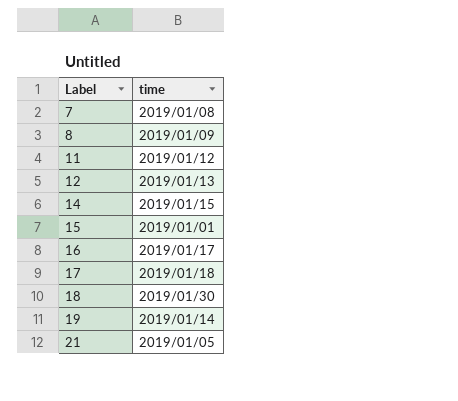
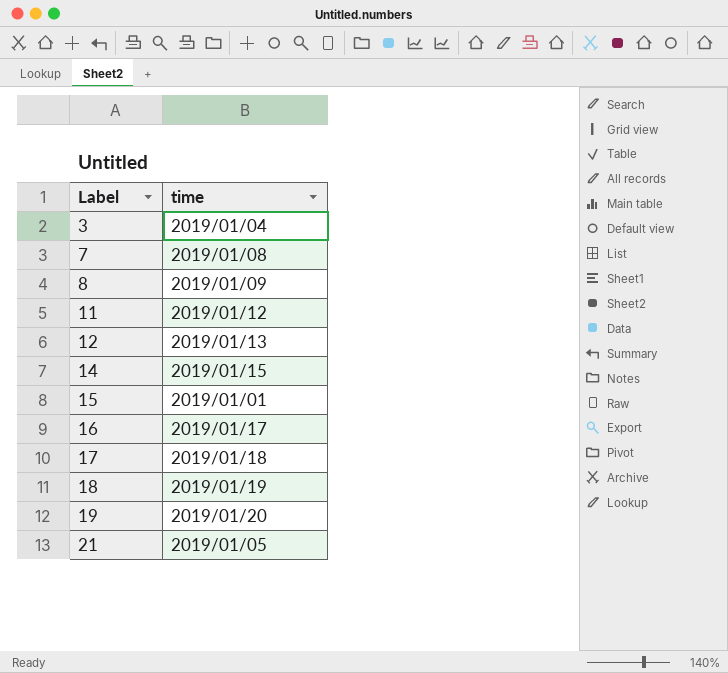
row 3: none -> 2019/01/04
18 | time: 2019/01/30 -> 2019/01/19
19 | time: 2019/01/14 -> 2019/01/20

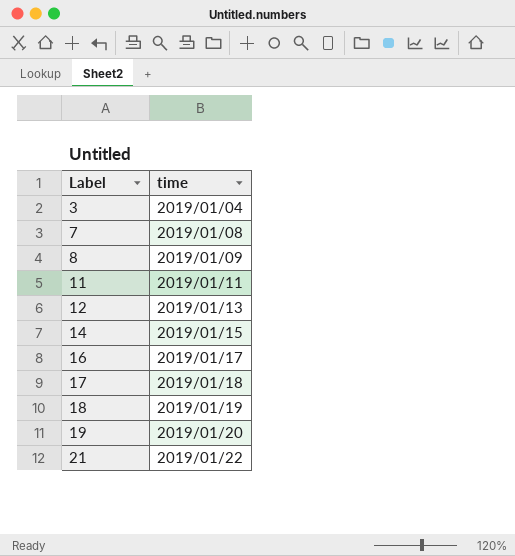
row 15: 2019/01/01 -> none
11 | time: 2019/01/12 -> 2019/01/11
21 | time: 2019/01/05 -> 2019/01/22

